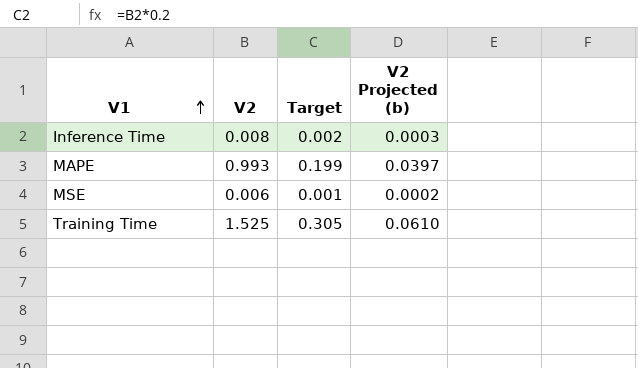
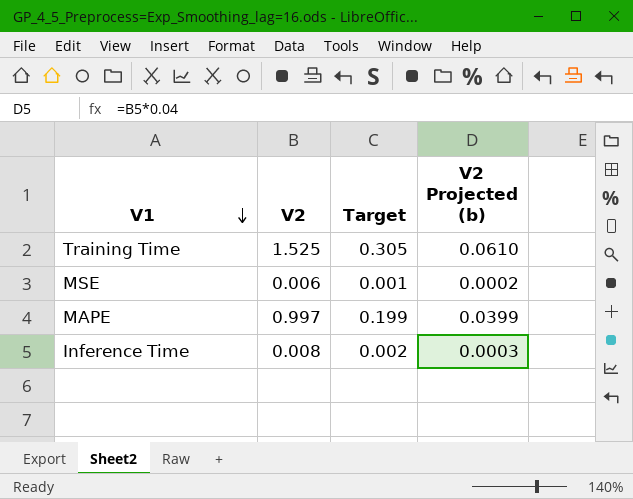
row order: V1 ascending -> V1 descending
MAPE | V2: 0.993 -> 0.997
MAPE | V2 Projected (b): 0.0397 -> 0.0399

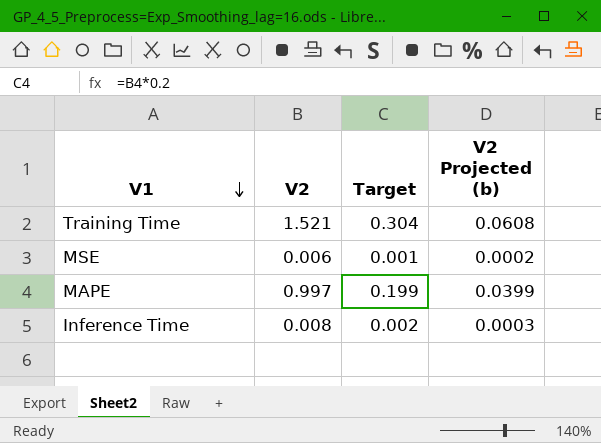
Training Time | V2: 1.525 -> 1.521
Training Time | Target: 0.305 -> 0.304
Training Time | V2 Projected (b): 0.0610 -> 0.0608

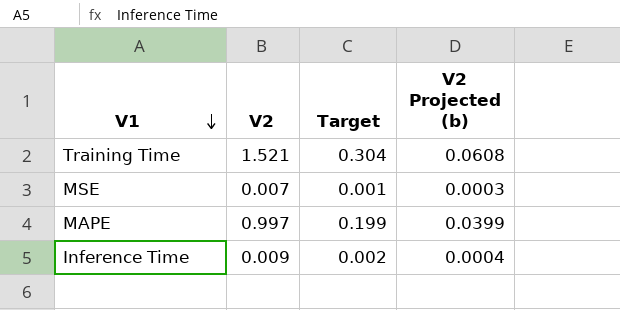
MSE | V2: 0.006 -> 0.007
MSE | V2 Projected (b): 0.0002 -> 0.0003
Inference Time | V2: 0.008 -> 0.009
Inference Time | V2 Projected (b): 0.0003 -> 0.0004

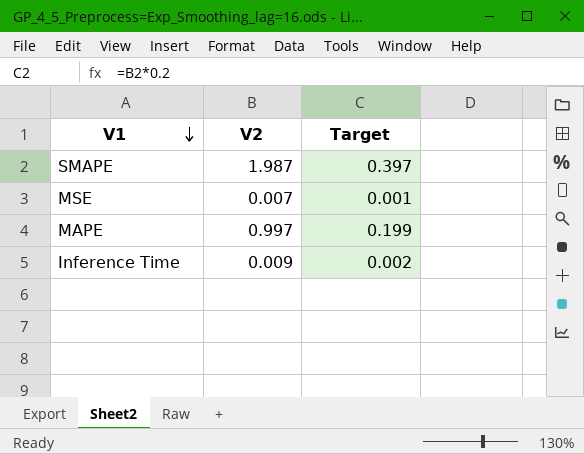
column V2 Projected (b) | formula: [V2] * 0.04 -> none
row Training Time: 1.521 | 0.304 | 0.0608 -> none
row SMAPE: none -> 1.987 | 0.397

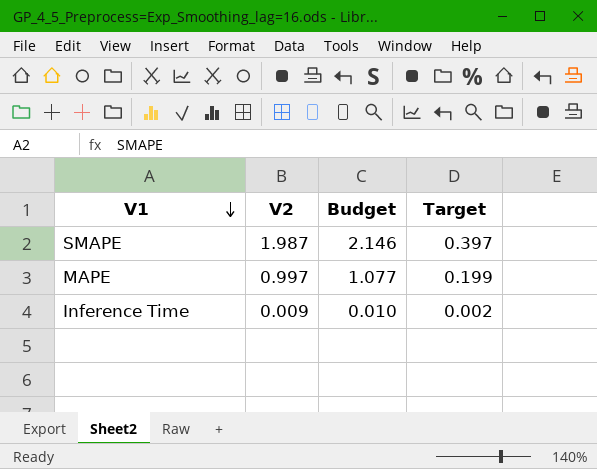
column Budget | formula: none -> [V2] * 1.08
row MSE: 0.007 | 0.001 -> none

